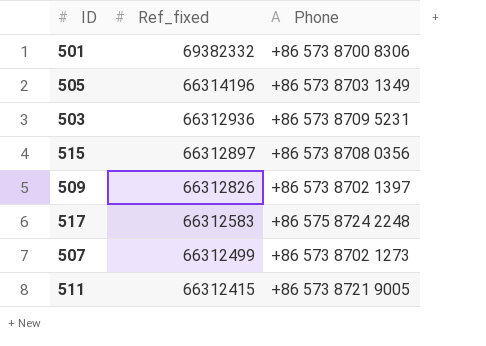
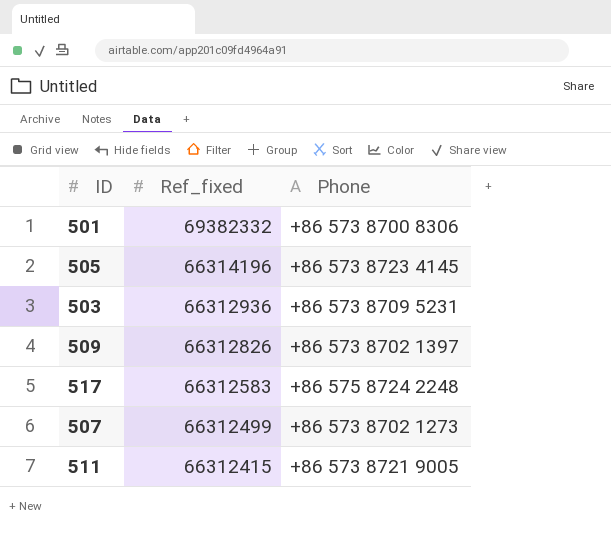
row 515: 66312897 | +86 573 8708 0356 -> none
505 | Phone: +86 573 8703 1349 -> +86 573 8723 4145

